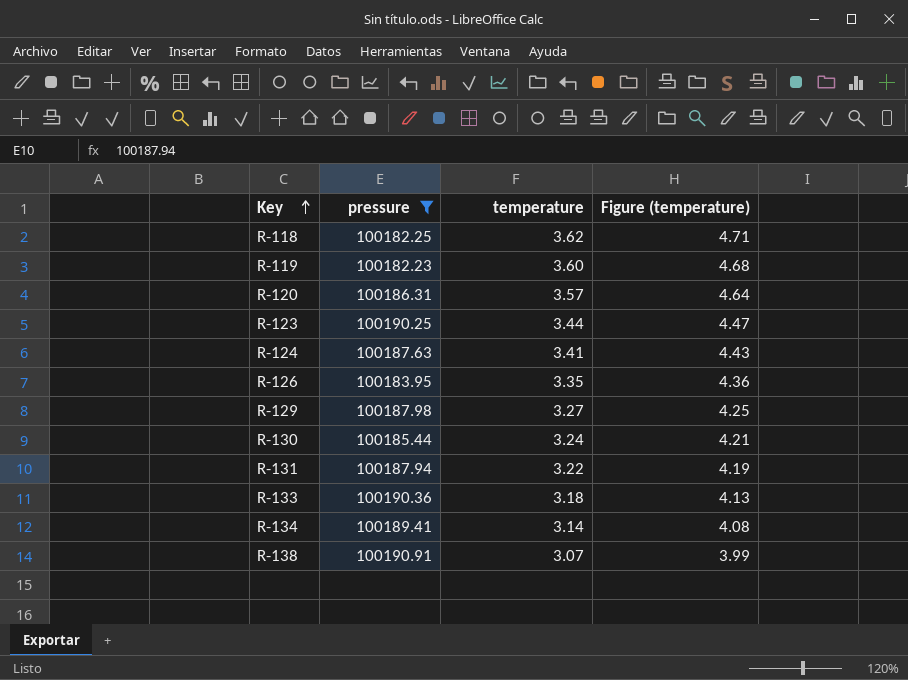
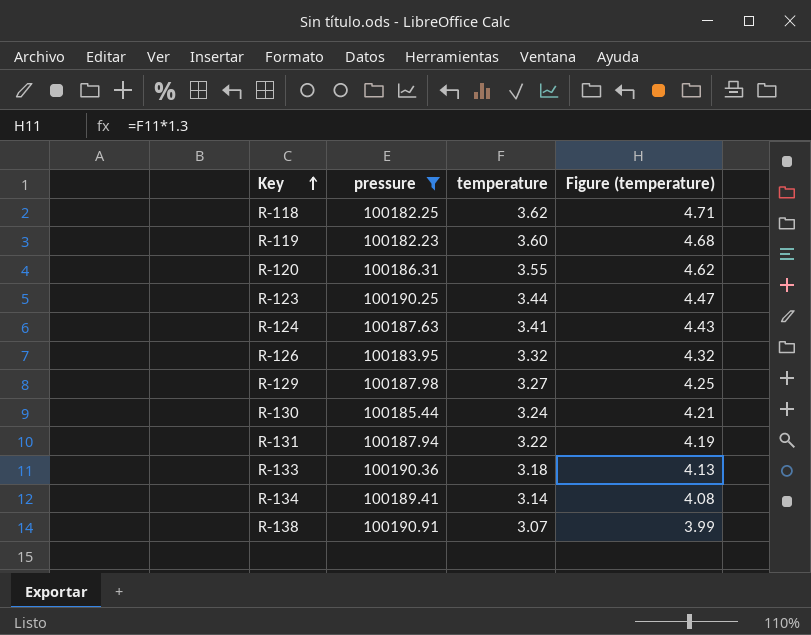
R-120 | temperature: 3.57 -> 3.55
R-120 | Figure (temperature): 4.64 -> 4.62
R-126 | temperature: 3.35 -> 3.32
R-126 | Figure (temperature): 4.36 -> 4.32

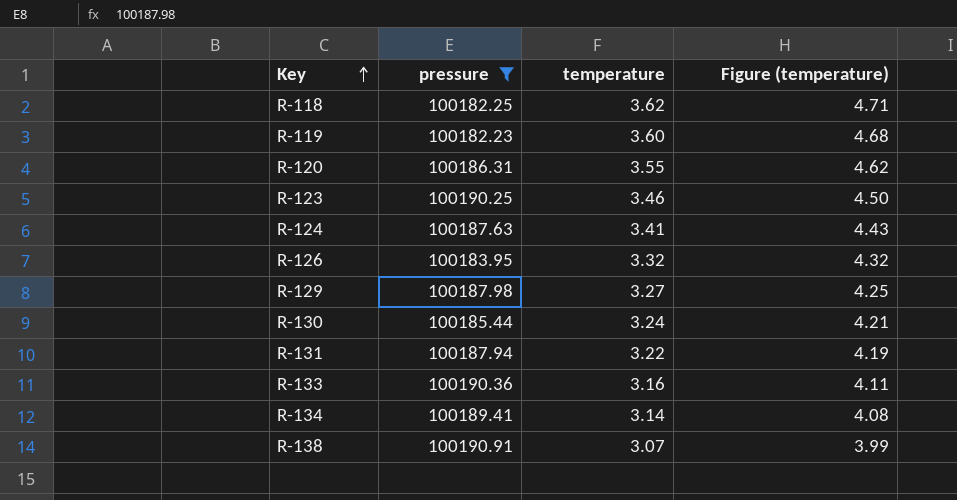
R-123 | temperature: 3.44 -> 3.46
R-123 | Figure (temperature): 4.47 -> 4.50
R-133 | temperature: 3.18 -> 3.16
R-133 | Figure (temperature): 4.13 -> 4.11

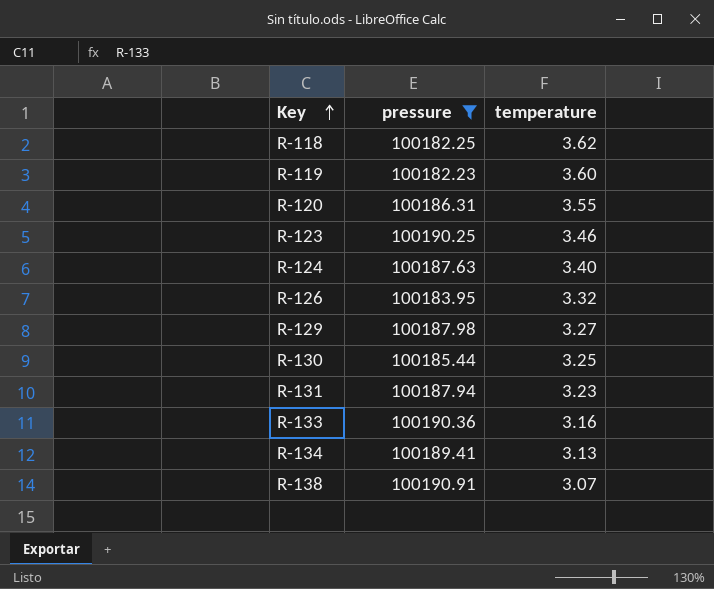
column Figure (temperature) | formula: [temperature] * 1.3 -> none
R-124 | temperature: 3.41 -> 3.40
R-130 | temperature: 3.24 -> 3.25
R-131 | temperature: 3.22 -> 3.23
R-134 | temperature: 3.14 -> 3.13

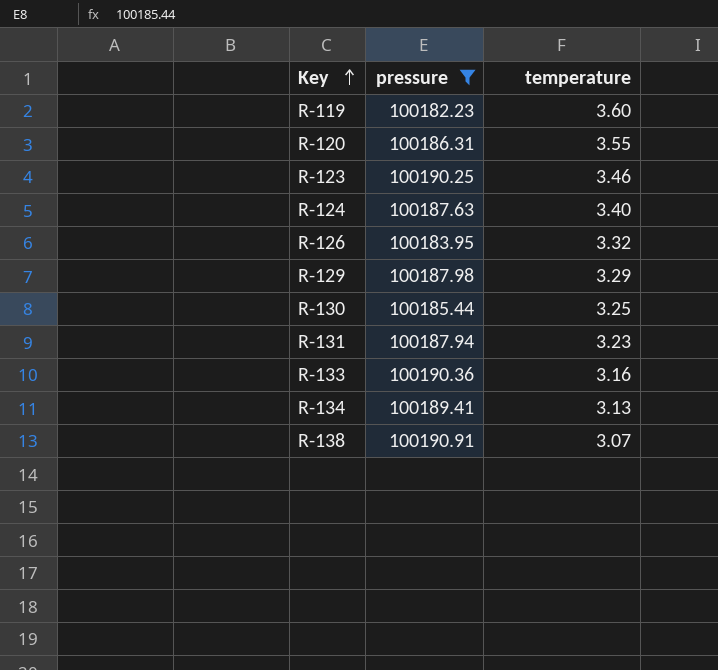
row R-118: 100182.25 | 3.62 -> none
R-129 | temperature: 3.27 -> 3.29

